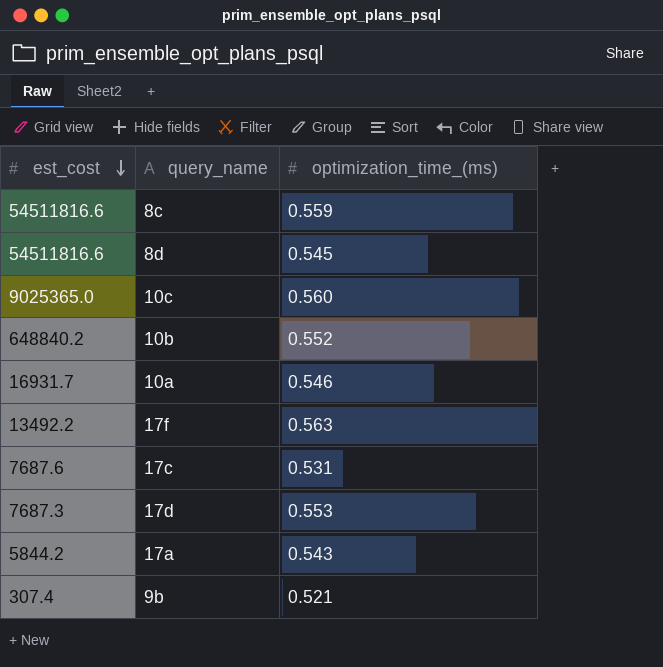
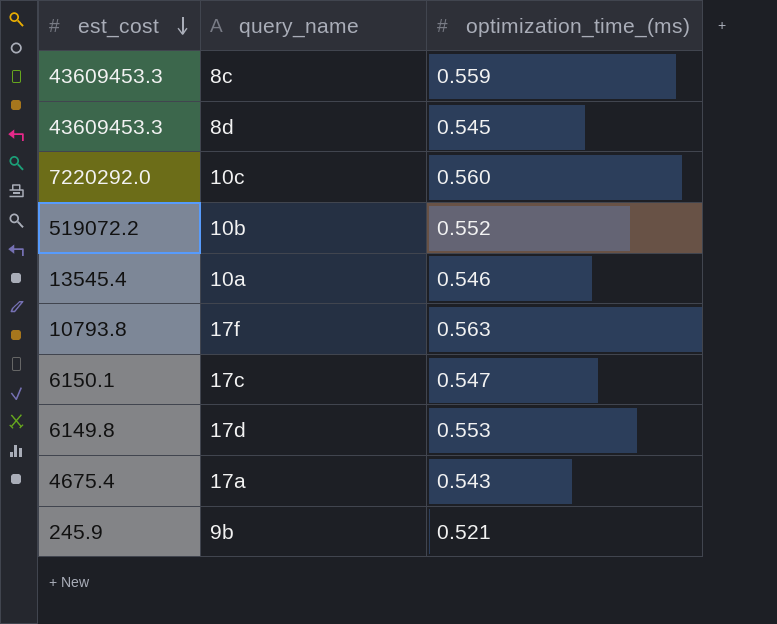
8c | est_cost: 54511816.6 -> 43609453.3
8d | est_cost: 54511816.6 -> 43609453.3
10c | est_cost: 9025365.0 -> 7220292.0
10b | est_cost: 648840.2 -> 519072.2
10a | est_cost: 16931.7 -> 13545.4
17f | est_cost: 13492.2 -> 10793.8
17c | est_cost: 7687.6 -> 6150.1
17c | optimization_time_(ms): 0.531 -> 0.547
17d | est_cost: 7687.3 -> 6149.8
17a | est_cost: 5844.2 -> 4675.4
9b | est_cost: 307.4 -> 245.9

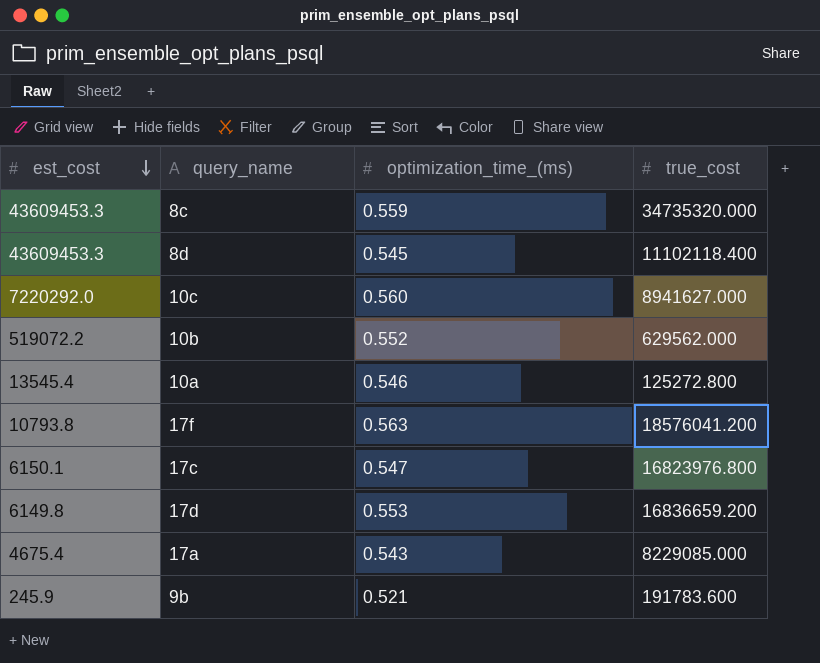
column true_cost | position: none -> 4

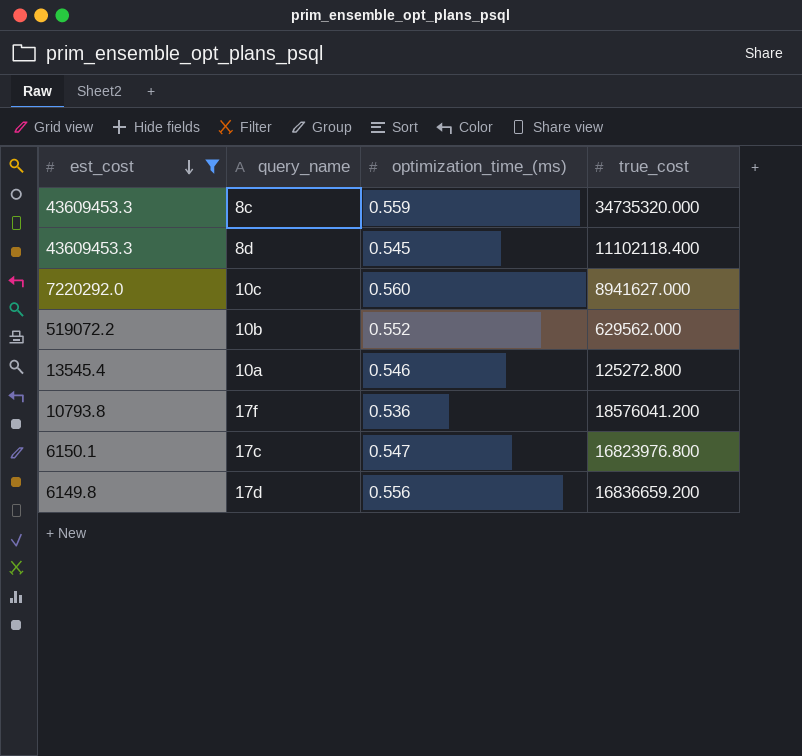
filter: none -> est_cost >= 6149.8
17f | optimization_time_(ms): 0.563 -> 0.536
17d | optimization_time_(ms): 0.553 -> 0.556

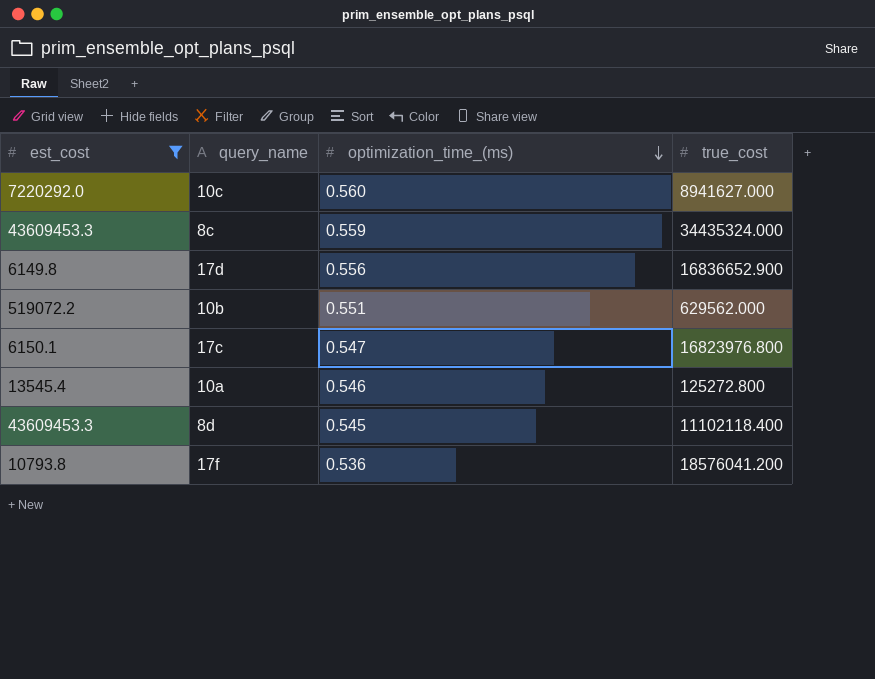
row order: est_cost descending -> optimization_time_(ms) descending
8c | true_cost: 34735320.000 -> 34435324.000
17d | true_cost: 16836659.200 -> 16836652.900
10b | optimization_time_(ms): 0.552 -> 0.551

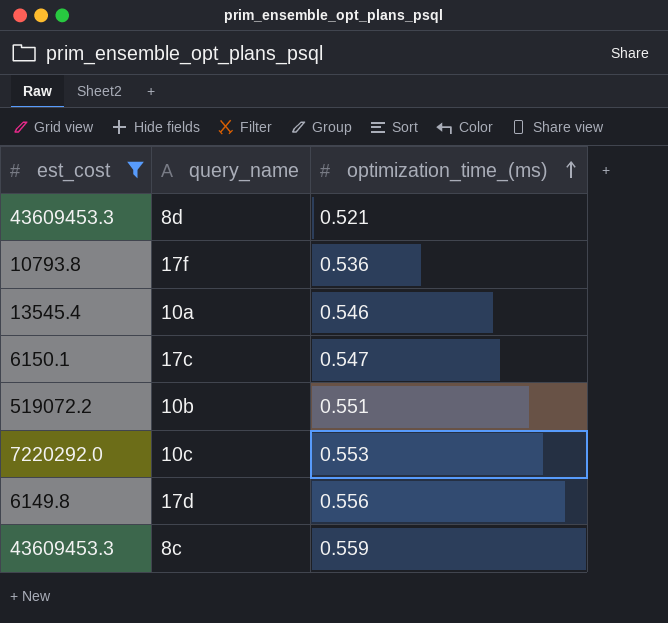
row order: optimization_time_(ms) descending -> optimization_time_(ms) ascending
column true_cost | position: 4 -> none
8d | optimization_time_(ms): 0.545 -> 0.521
10c | optimization_time_(ms): 0.560 -> 0.553

